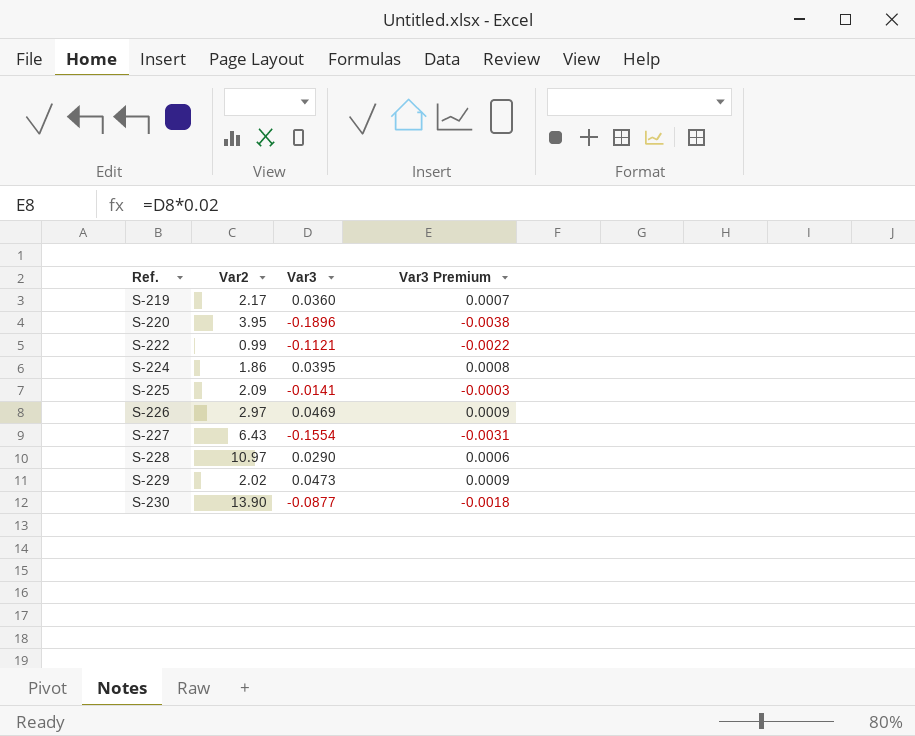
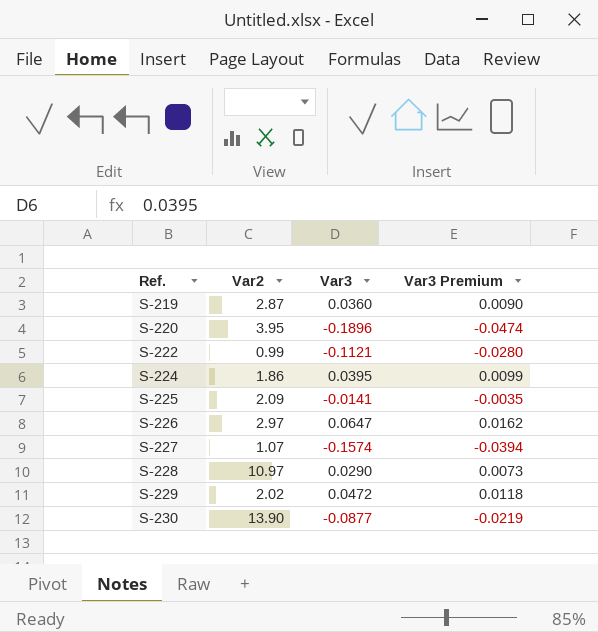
column Var3 Premium | formula: [Var3] * 0.02 -> [Var3] * 0.25
S-219 | Var2: 2.17 -> 2.87
S-226 | Var3: 0.0469 -> 0.0647
S-227 | Var2: 6.43 -> 1.07
S-227 | Var3: -0.1554 -> -0.1574
S-229 | Var3: 0.0473 -> 0.0472

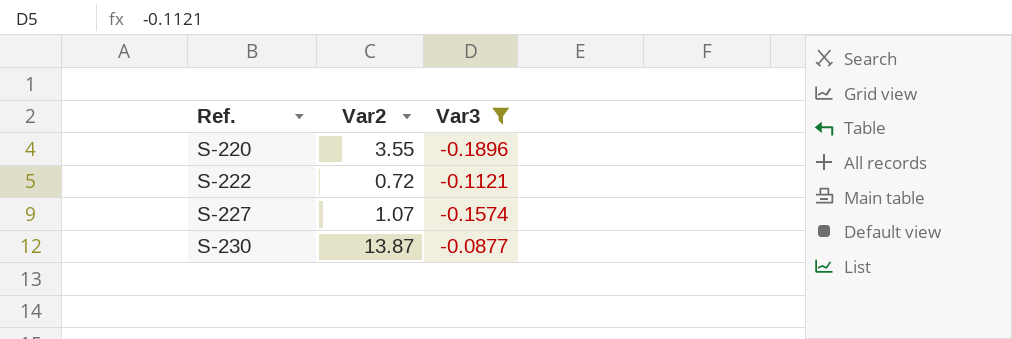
filter: none -> Var3 <= -0.0877
column Var3 Premium | formula: [Var3] * 0.25 -> none
S-220 | Var2: 3.95 -> 3.55
S-222 | Var2: 0.99 -> 0.72
S-230 | Var2: 13.90 -> 13.87

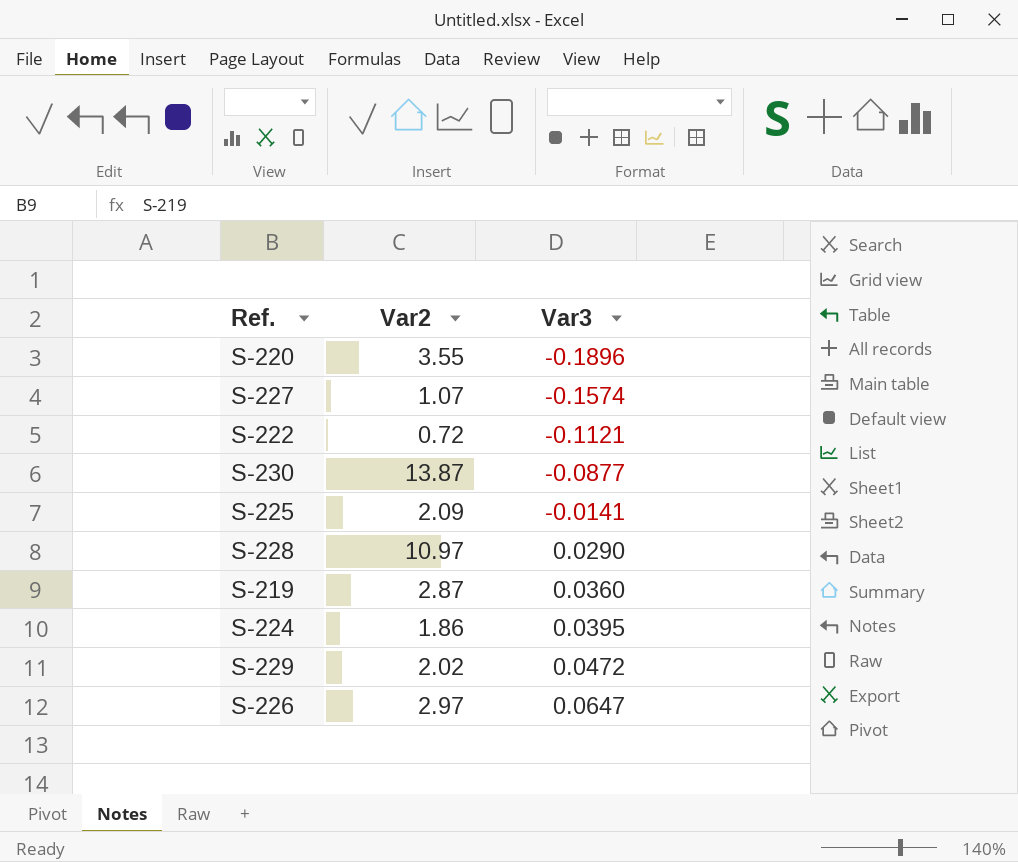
filter: Var3 <= -0.0877 -> none
row order: Ref. ascending -> Var3 ascending

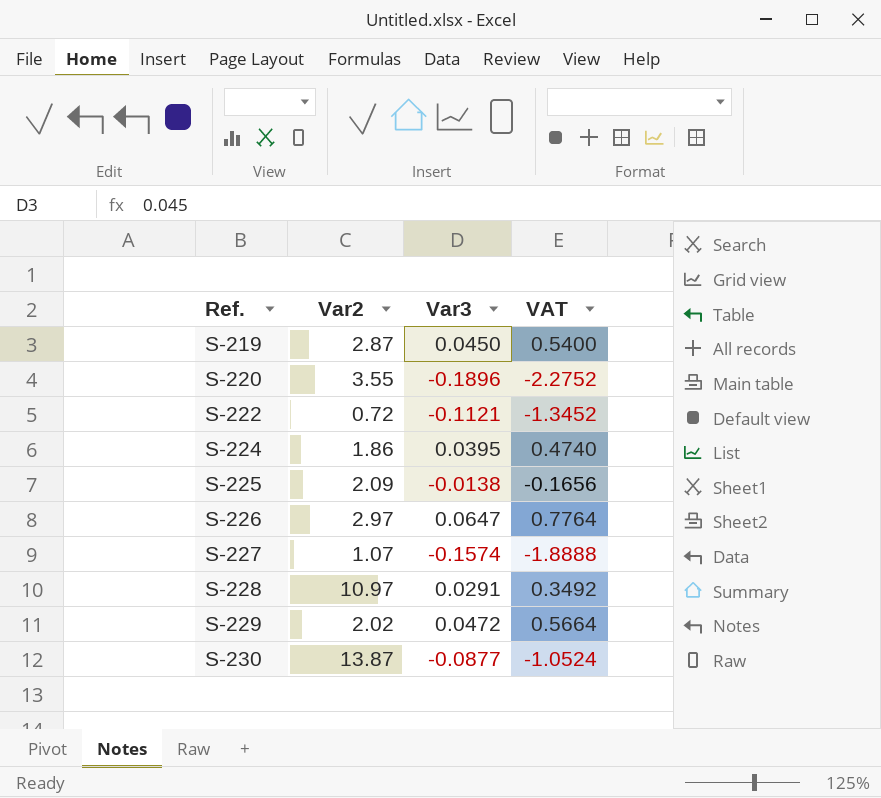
row order: Var3 ascending -> Ref. ascending
column VAT | formula: none -> [Var3] * 12
S-219 | Var3: 0.0360 -> 0.0450
S-225 | Var3: -0.0141 -> -0.0138
S-228 | Var3: 0.0290 -> 0.0291

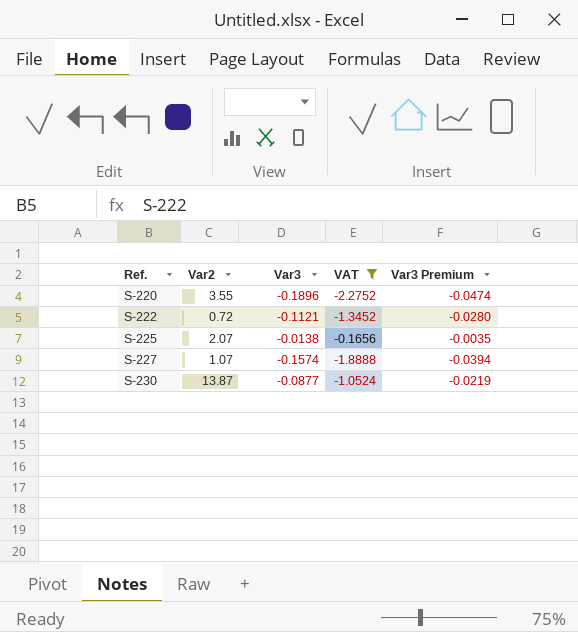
filter: none -> VAT <= -0.1656
column Var3 Premium | formula: none -> [Var3] * 0.25
S-225 | Var2: 2.09 -> 2.07

